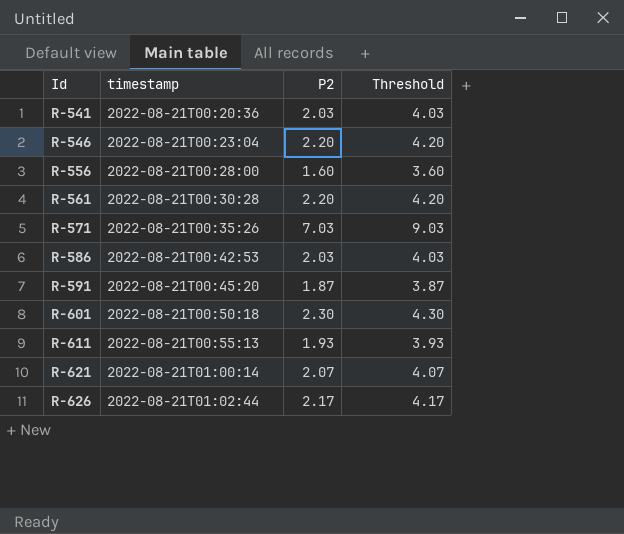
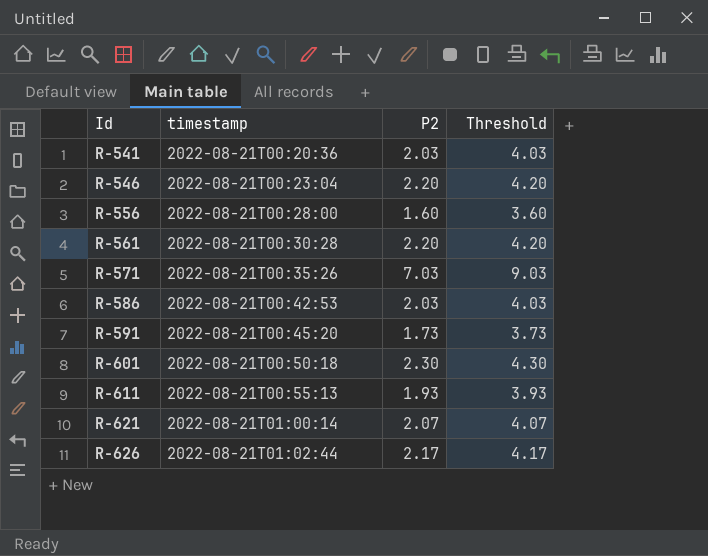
R-591 | P2: 1.87 -> 1.73
R-591 | Threshold: 3.87 -> 3.73

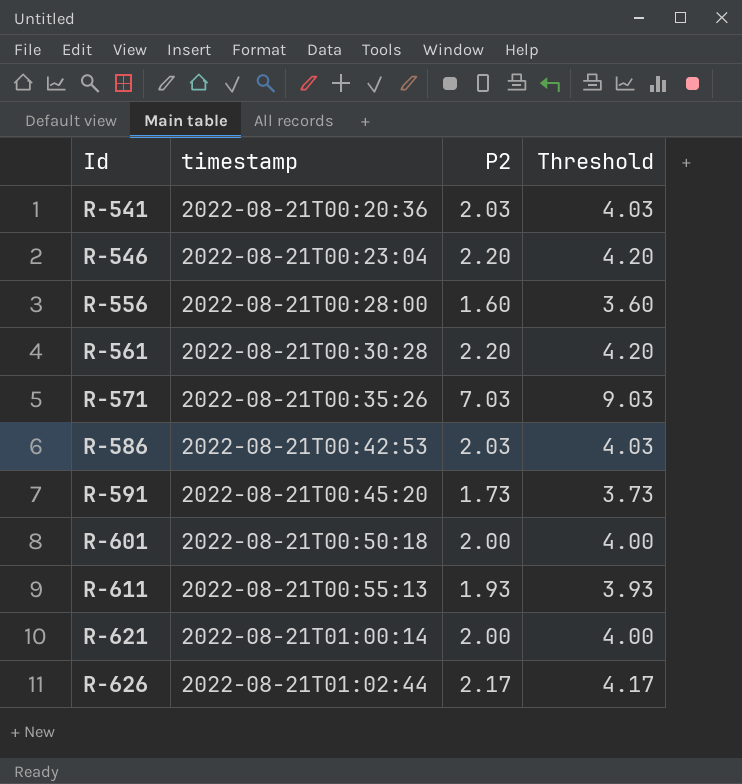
R-601 | P2: 2.30 -> 2.00
R-601 | Threshold: 4.30 -> 4.00
R-621 | P2: 2.07 -> 2.00
R-621 | Threshold: 4.07 -> 4.00

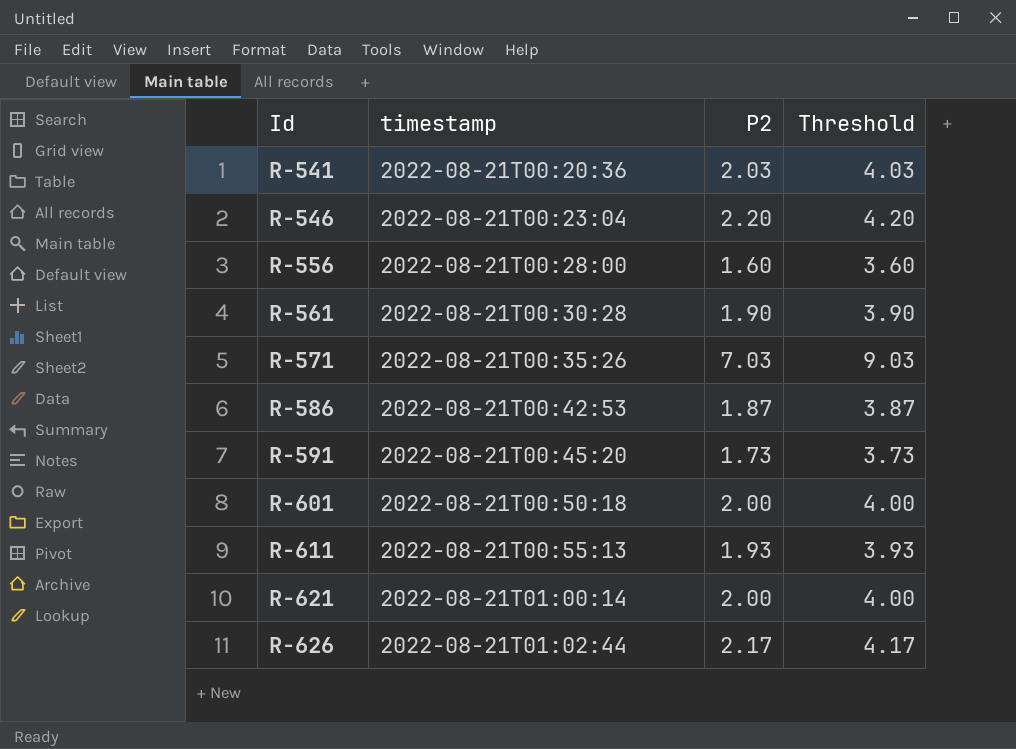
R-561 | P2: 2.20 -> 1.90
R-561 | Threshold: 4.20 -> 3.90
R-586 | P2: 2.03 -> 1.87
R-586 | Threshold: 4.03 -> 3.87

